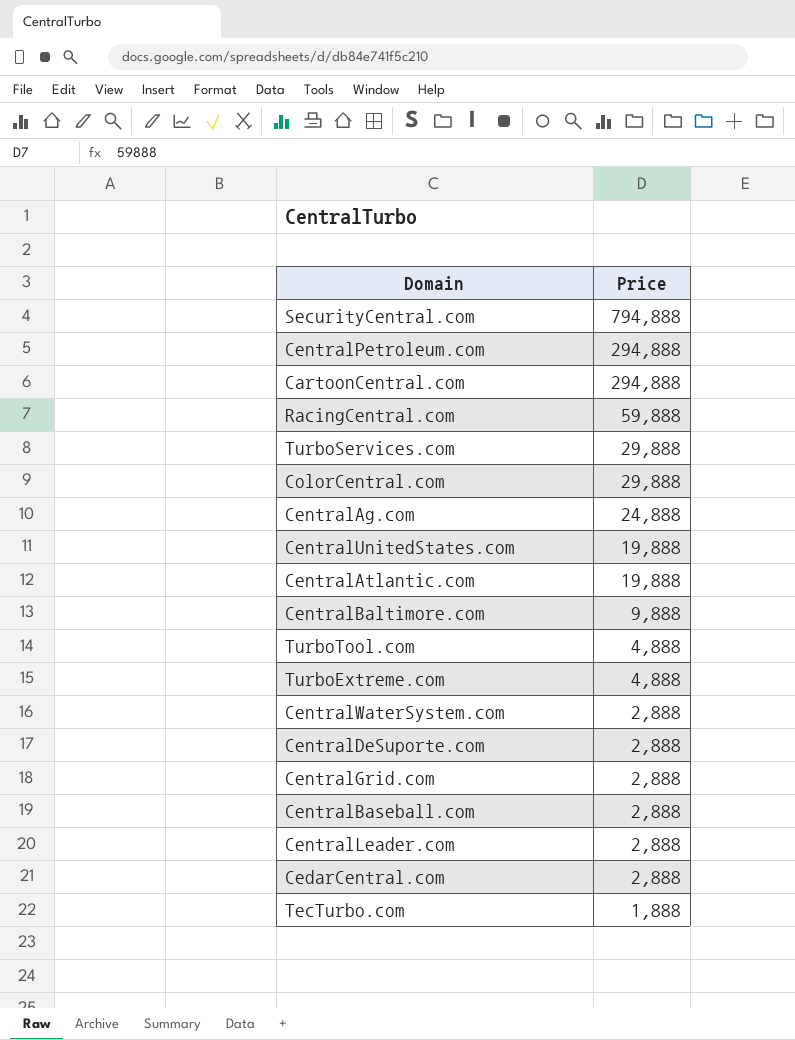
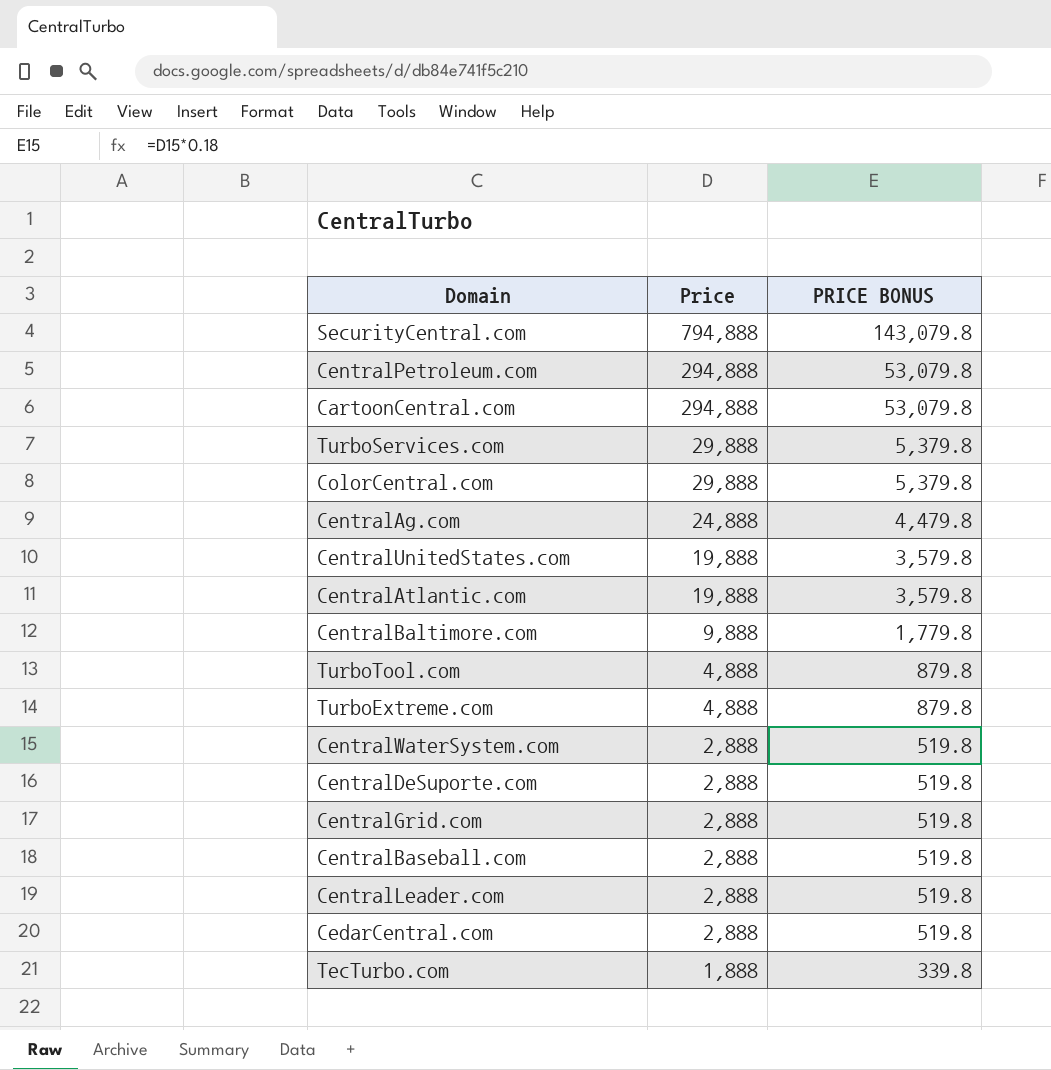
column PRICE BONUS | formula: none -> [Price] * 0.18
row RacingCentral.com: 59,888 -> none

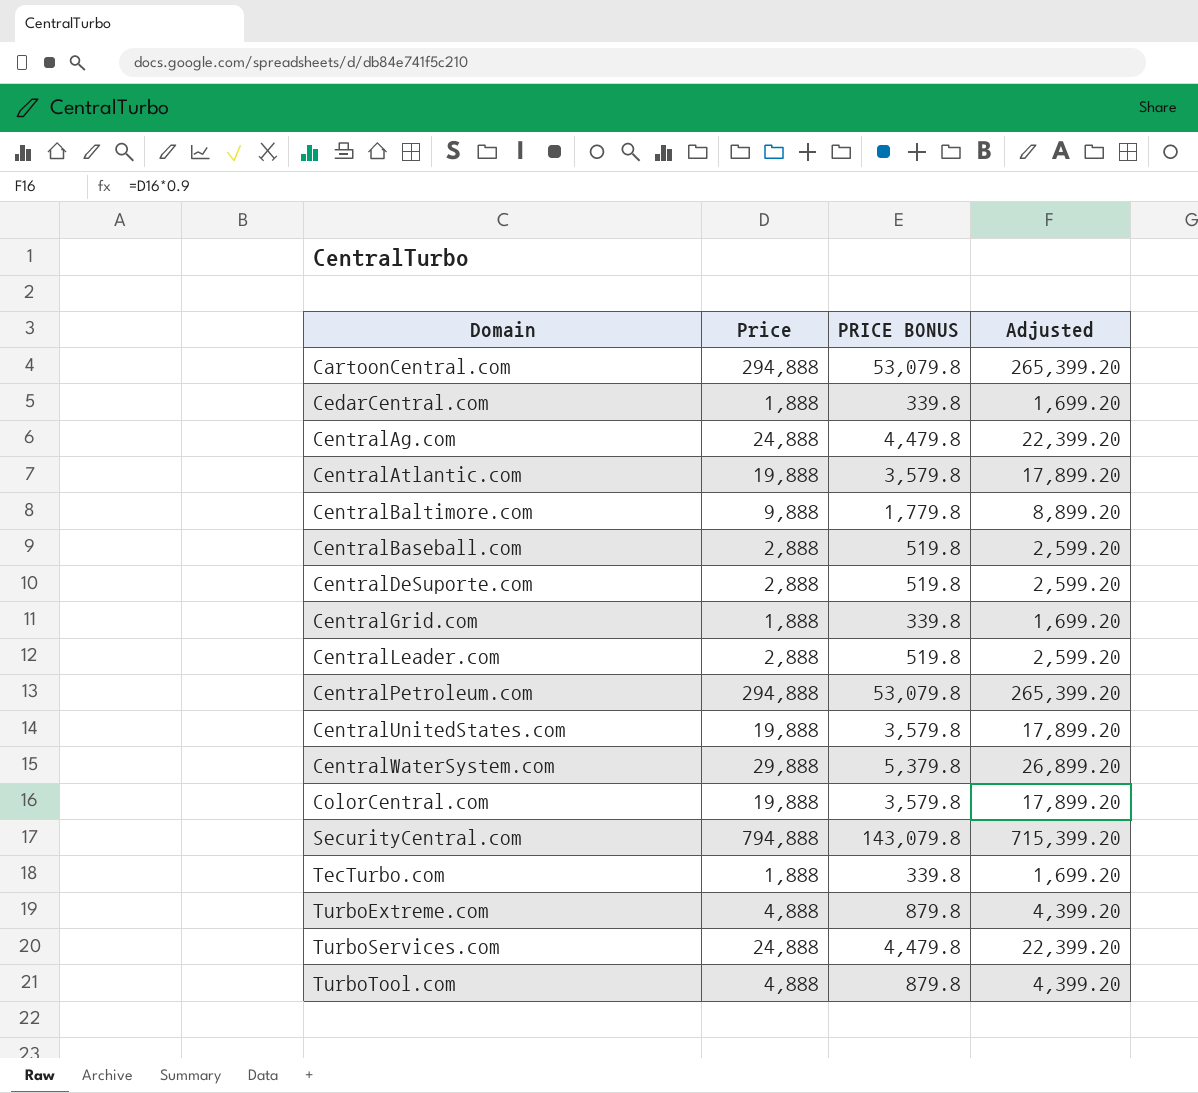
row order: Price descending -> Domain ascending
column Adjusted | formula: none -> [Price] * 0.9
CedarCentral.com | Price: 2,888 -> 1,888
CedarCentral.com | PRICE BONUS: 519.8 -> 339.8
CentralGrid.com | Price: 2,888 -> 1,888
CentralGrid.com | PRICE BONUS: 519.8 -> 339.8
CentralWaterSystem.com | Price: 2,888 -> 29,888
CentralWaterSystem.com | PRICE BONUS: 519.8 -> 5,379.8
ColorCentral.com | Price: 29,888 -> 19,888
ColorCentral.com | PRICE BONUS: 5,379.8 -> 3,579.8
TurboServices.com | Price: 29,888 -> 24,888
TurboServices.com | PRICE BONUS: 5,379.8 -> 4,479.8

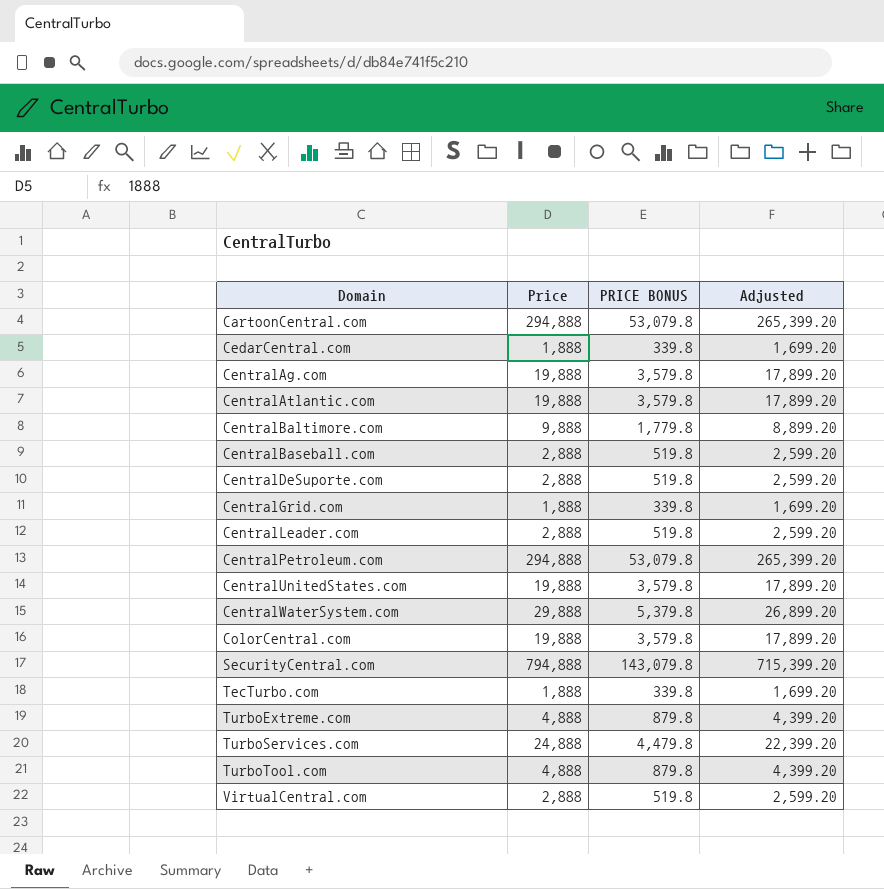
CentralAg.com | Price: 24,888 -> 19,888
CentralAg.com | PRICE BONUS: 4,479.8 -> 3,579.8
CentralAg.com | Adjusted: 22,399.20 -> 17,899.20
row VirtualCentral.com: none -> 2,888 | 519.8 | 2,599.20

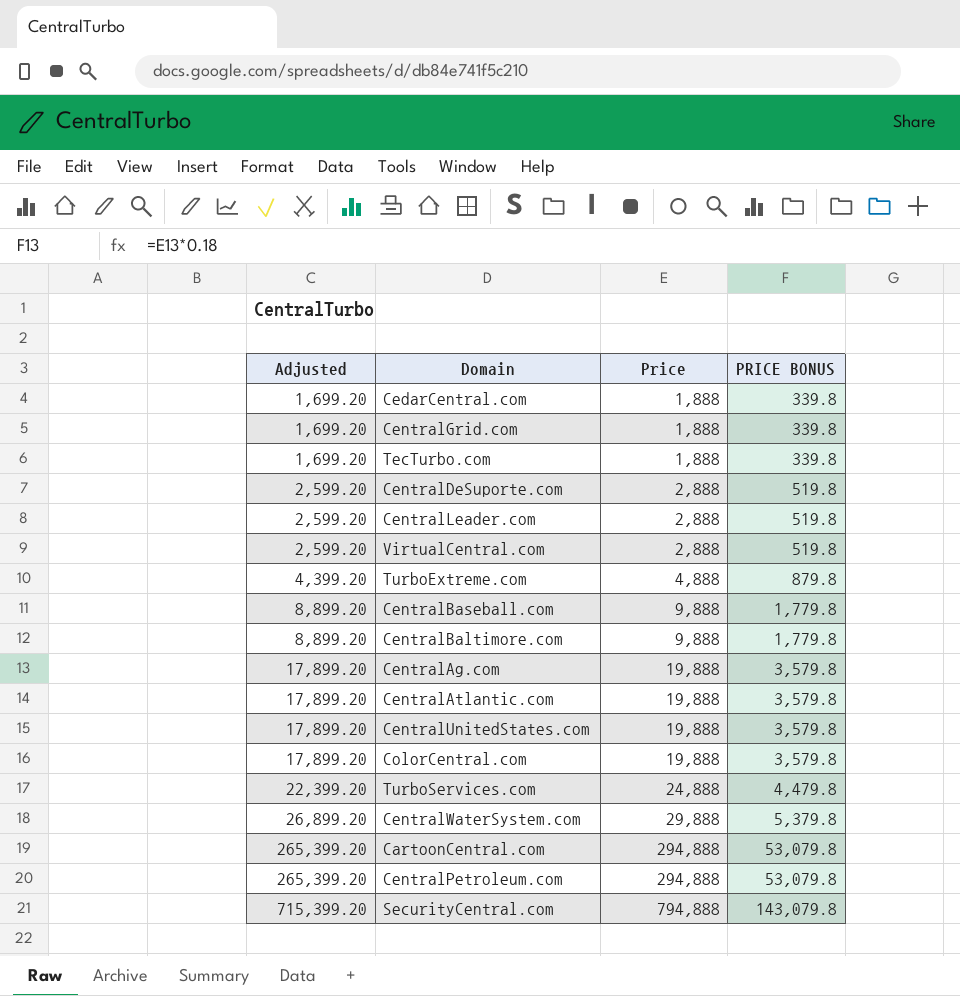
row order: Domain ascending -> Adjusted ascending
column Adjusted | position: 4 -> 1
row TurboTool.com: 4,888 | 879.8 | 4,399.20 -> none
CentralBaseball.com | Adjusted: 2,599.20 -> 8,899.20
CentralBaseball.com | Price: 2,888 -> 9,888
CentralBaseball.com | PRICE BONUS: 519.8 -> 1,779.8

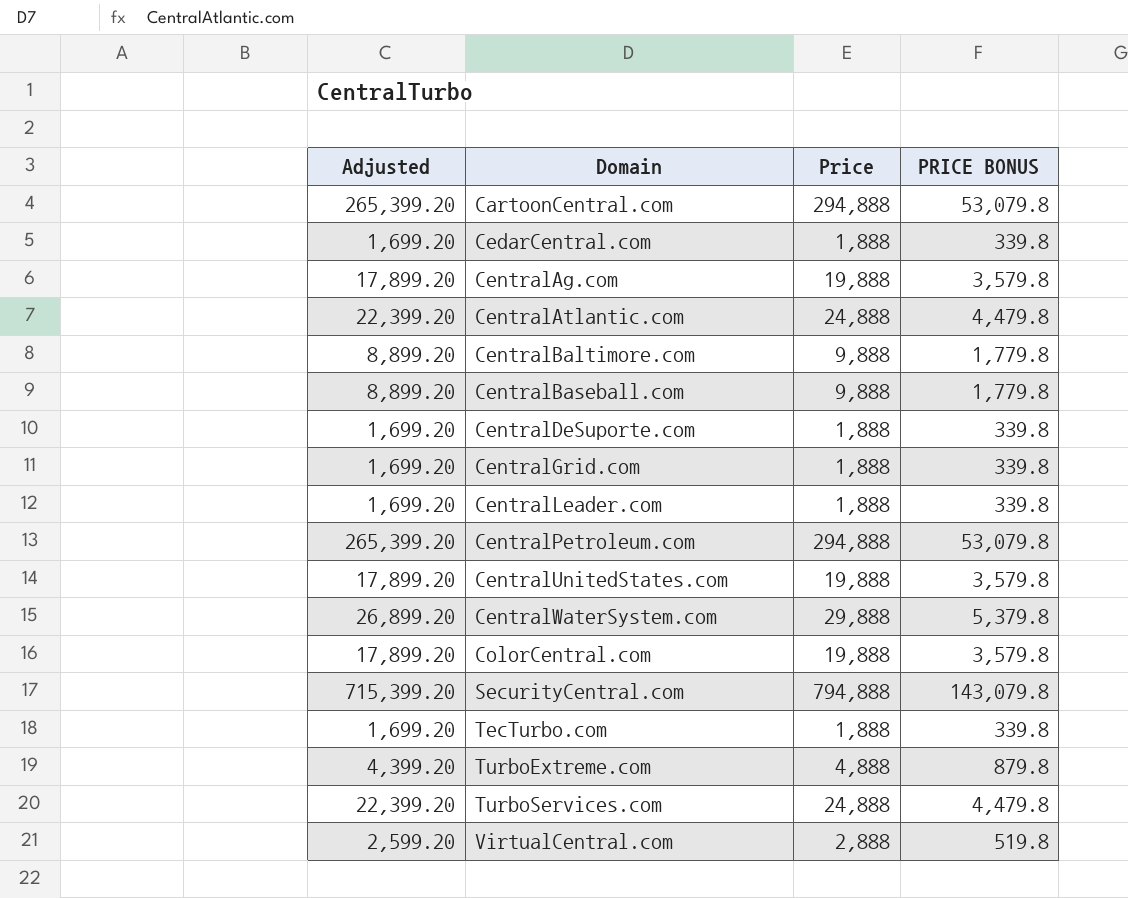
row order: Adjusted ascending -> Domain ascending
CentralAtlantic.com | Adjusted: 17,899.20 -> 22,399.20
CentralAtlantic.com | Price: 19,888 -> 24,888
CentralAtlantic.com | PRICE BONUS: 3,579.8 -> 4,479.8
CentralDeSuporte.com | Adjusted: 2,599.20 -> 1,699.20
CentralDeSuporte.com | Price: 2,888 -> 1,888
CentralDeSuporte.com | PRICE BONUS: 519.8 -> 339.8
CentralLeader.com | Adjusted: 2,599.20 -> 1,699.20
CentralLeader.com | Price: 2,888 -> 1,888
CentralLeader.com | PRICE BONUS: 519.8 -> 339.8

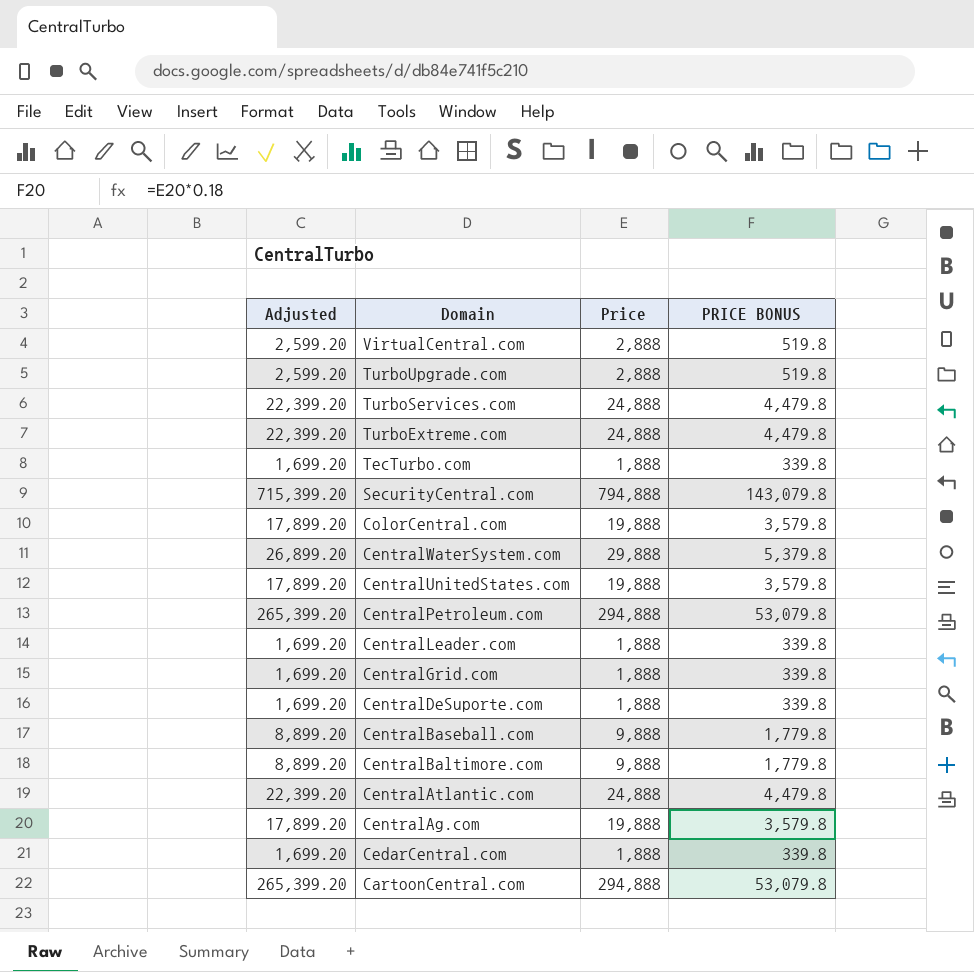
row order: Domain ascending -> Domain descending
row TurboUpgrade.com: none -> 2,599.20 | 2,888 | 519.8
TurboExtreme.com | Adjusted: 4,399.20 -> 22,399.20
TurboExtreme.com | Price: 4,888 -> 24,888
TurboExtreme.com | PRICE BONUS: 879.8 -> 4,479.8

